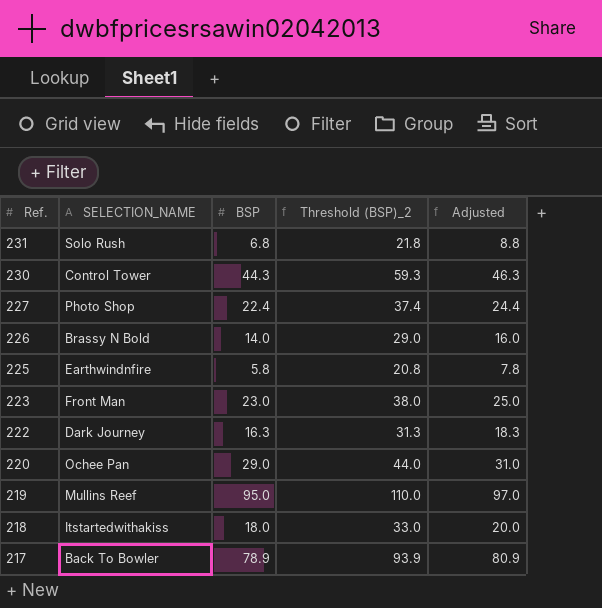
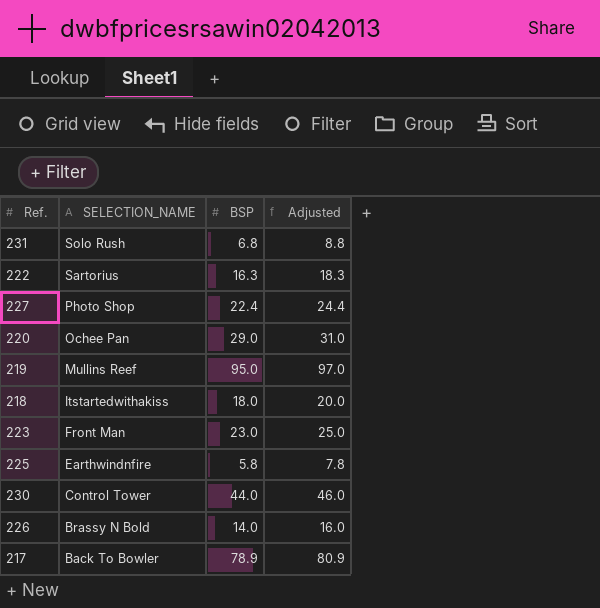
row order: Ref. descending -> SELECTION_NAME descending
column Threshold (BSP)_2 | formula: [BSP] + 15 -> none
222 | SELECTION_NAME: Dark Journey -> Sartorius
230 | BSP: 44.3 -> 44.0
230 | Adjusted: 46.3 -> 46.0

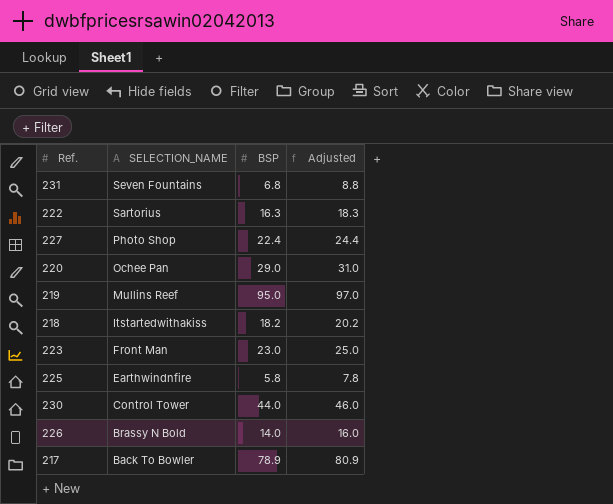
231 | SELECTION_NAME: Solo Rush -> Seven Fountains
218 | BSP: 18.0 -> 18.2
218 | Adjusted: 20.0 -> 20.2

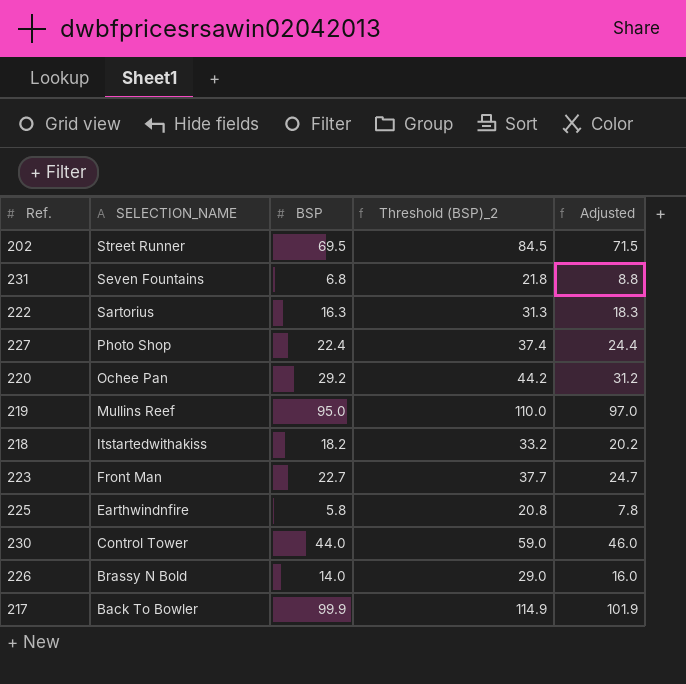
column Threshold (BSP)_2 | formula: none -> [BSP] + 15
row 202: none -> Street Runner | 69.5 | 84.5 | 71.5
220 | BSP: 29.0 -> 29.2
220 | Adjusted: 31.0 -> 31.2
223 | BSP: 23.0 -> 22.7
223 | Adjusted: 25.0 -> 24.7
217 | BSP: 78.9 -> 99.9
217 | Adjusted: 80.9 -> 101.9

